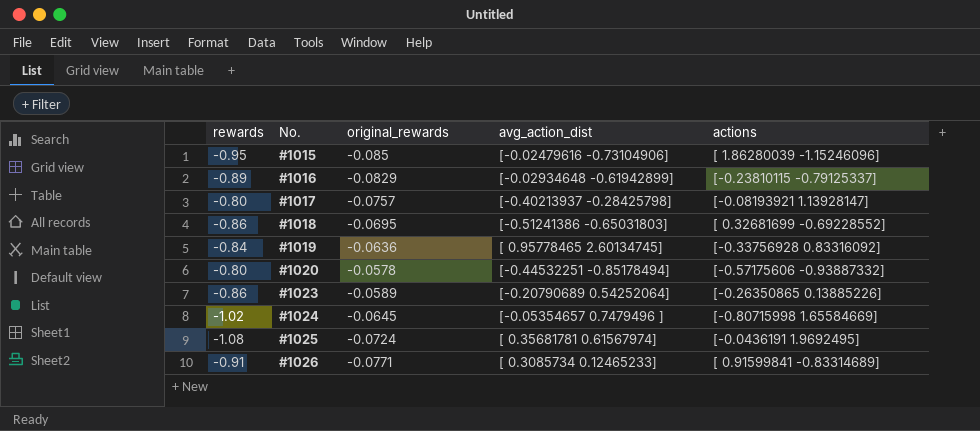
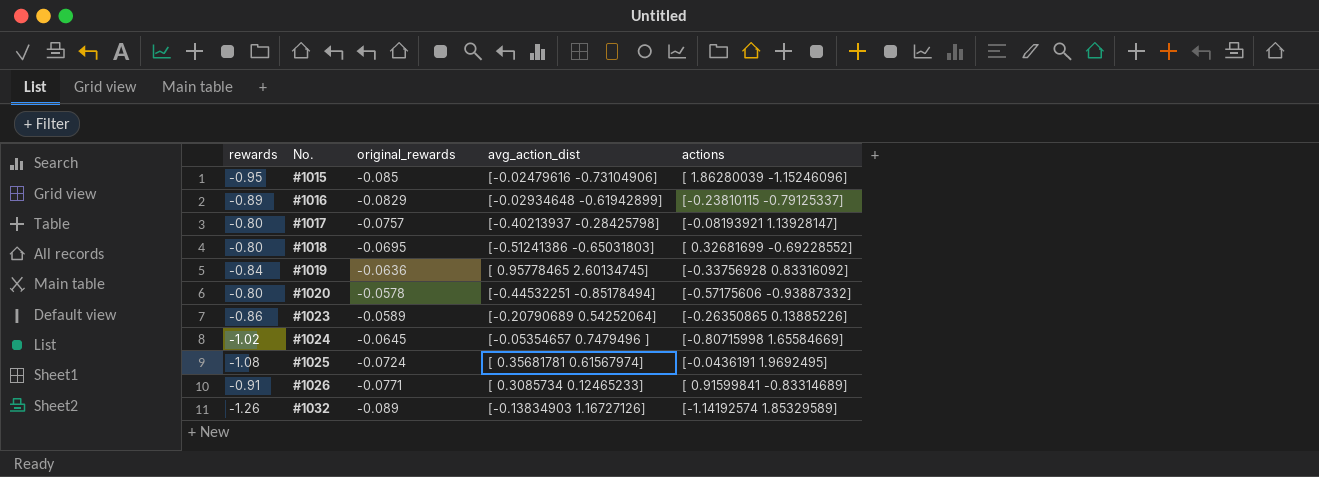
#1018 | rewards: -0.86 -> -0.80
row #1032: none -> -1.26 | -0.089 | [-0.13834903 1.16727126] | [-1.14192574 1.85329589]

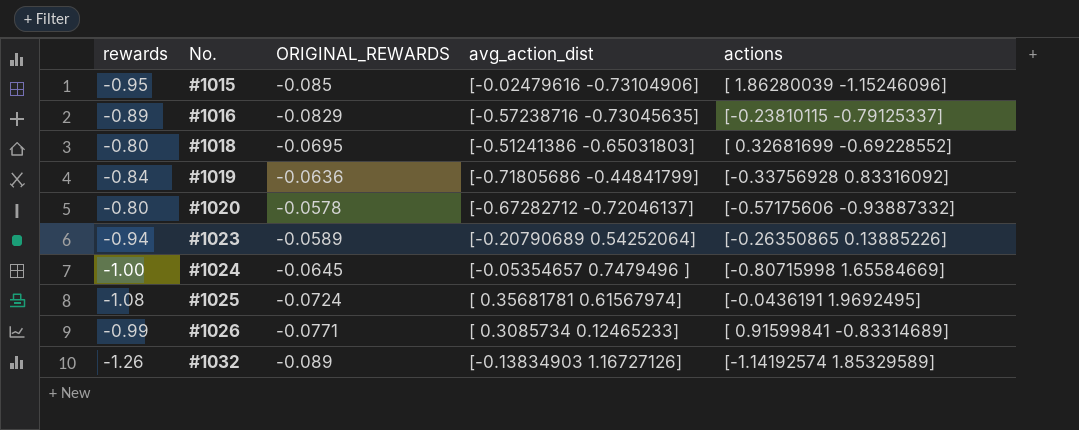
column name: original_rewards -> ORIGINAL_REWARDS
row #1017: -0.80 | -0.0757 | [-0.40213937 -0.28425798] | [-0.08193921 1.13928147] -> none
#1016 | avg_action_dist: [-0.02934648 -0.61942899] -> [-0.57238716 -0.73045635]
#1019 | avg_action_dist: [ 0.95778465 2.60134745] -> [-0.71805686 -0.44841799]
#1020 | avg_action_dist: [-0.44532251 -0.85178494] -> [-0.67282712 -0.72046137]
#1023 | rewards: -0.86 -> -0.94
#1024 | rewards: -1.02 -> -1.00
#1026 | rewards: -0.91 -> -0.99

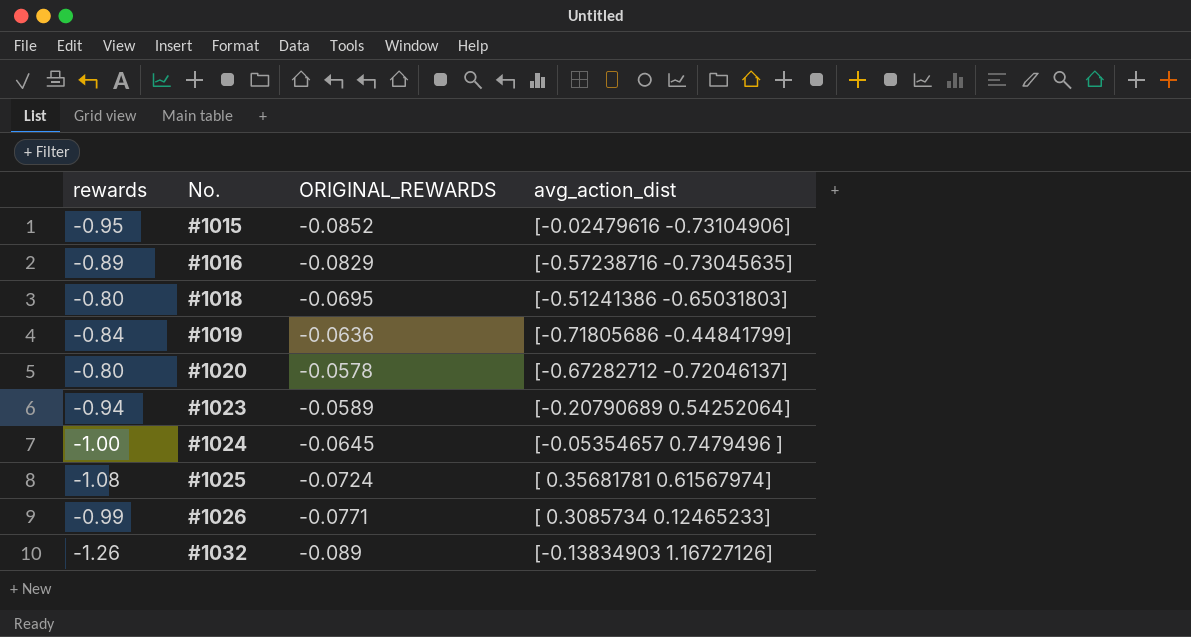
column actions | position: 5 -> none
#1015 | ORIGINAL_REWARDS: -0.085 -> -0.0852

